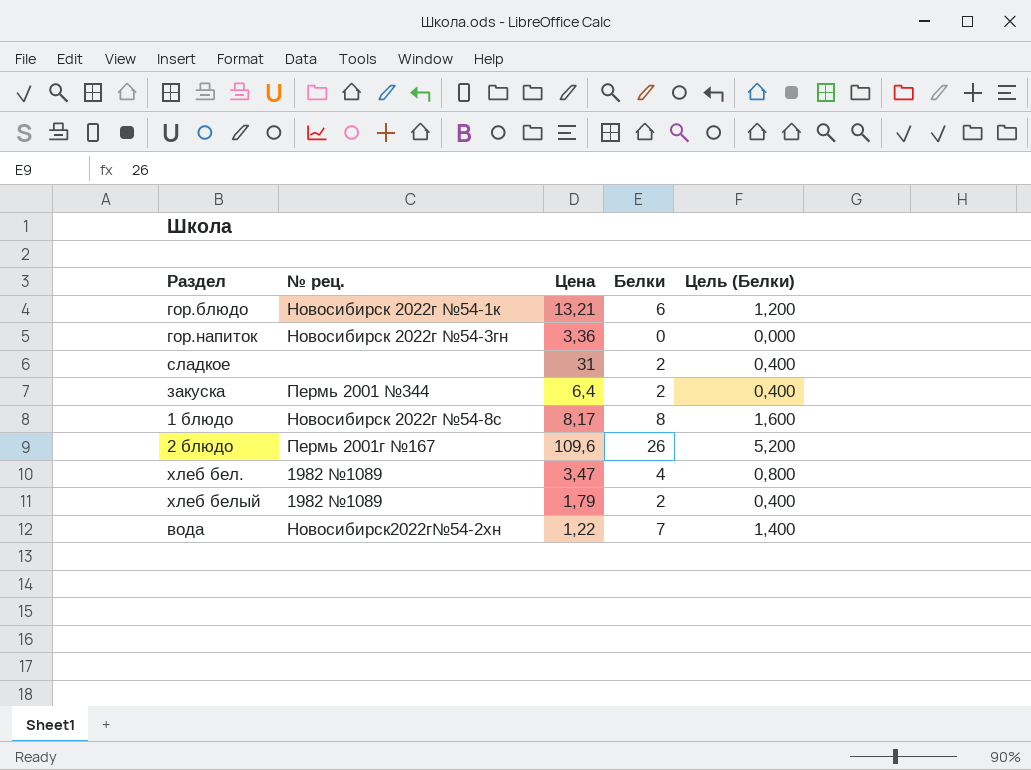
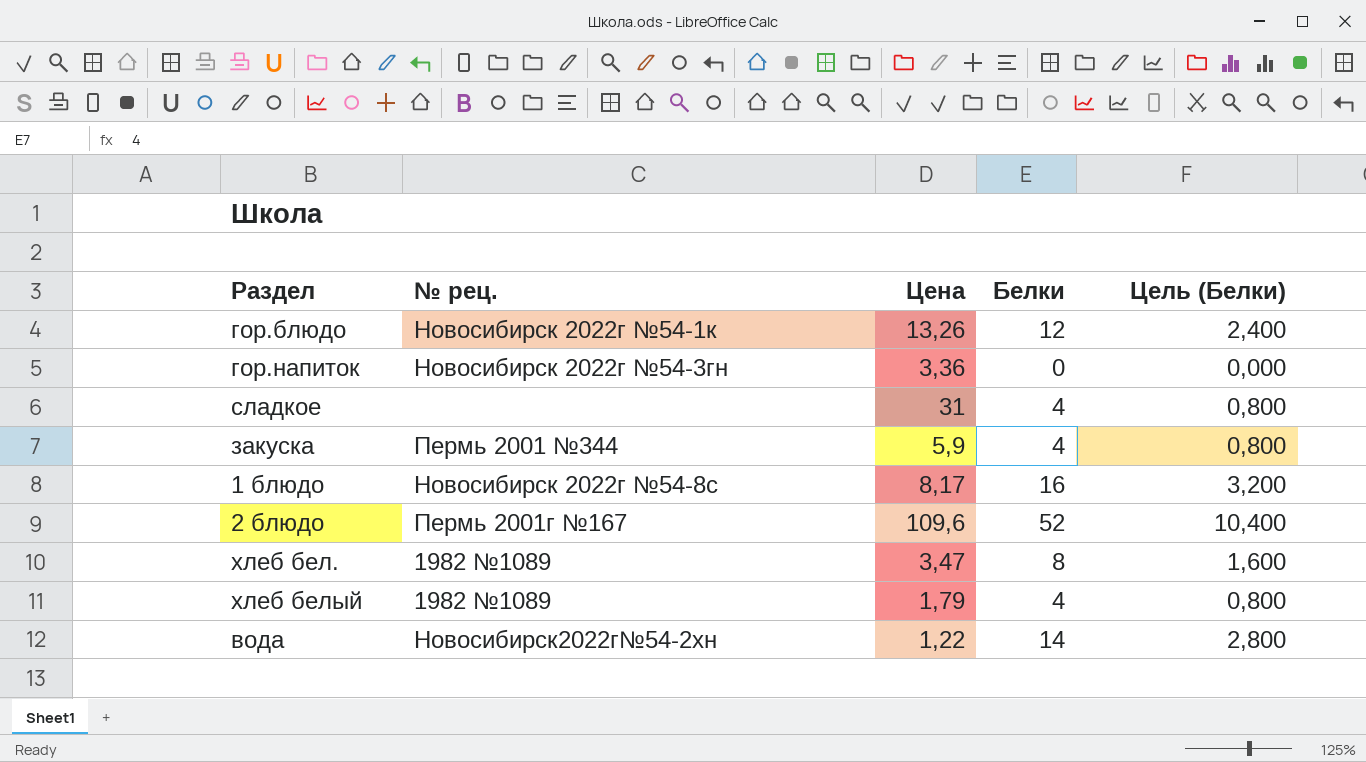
гор.блюдо | Цена: 13,21 -> 13,26
гор.блюдо | Белки: 6 -> 12
гор.блюдо | Цель (Белки): 1,200 -> 2,400
сладкое | Белки: 2 -> 4
сладкое | Цель (Белки): 0,400 -> 0,800
закуска | Цена: 6,4 -> 5,9
закуска | Белки: 2 -> 4
закуска | Цель (Белки): 0,400 -> 0,800
1 блюдо | Белки: 8 -> 16
1 блюдо | Цель (Белки): 1,600 -> 3,200
2 блюдо | Белки: 26 -> 52
2 блюдо | Цель (Белки): 5,200 -> 10,400
хлеб бел. | Белки: 4 -> 8
хлеб бел. | Цель (Белки): 0,800 -> 1,600
хлеб белый | Белки: 2 -> 4
хлеб белый | Цель (Белки): 0,400 -> 0,800
вода | Белки: 7 -> 14
вода | Цель (Белки): 1,400 -> 2,800

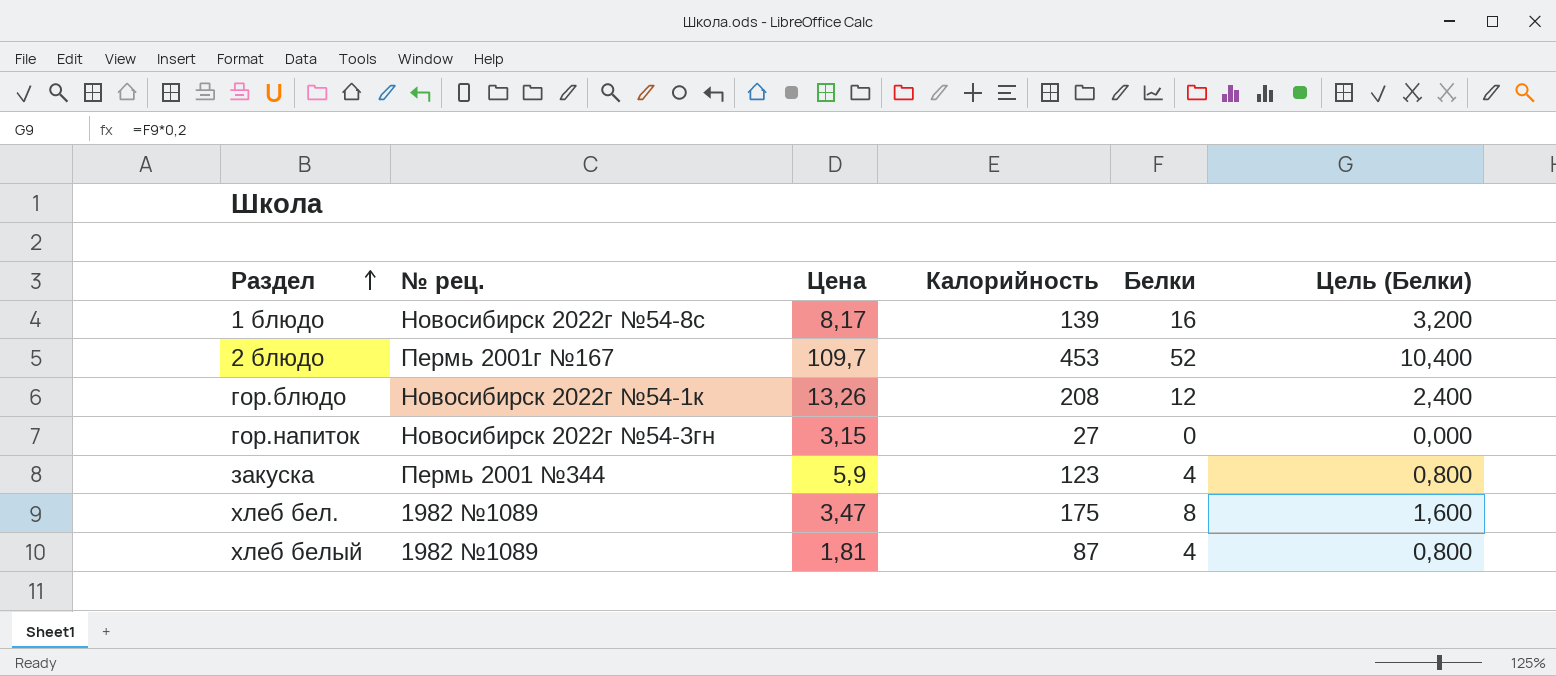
row order: none -> Раздел ascending
column Калорийность | position: none -> 4
row сладкое: none | 31 | 4 | 0,800 -> none
row вода: Новосибирск2022г№54-2хн | 1,22 | 14 | 2,800 -> none
2 блюдо | Цена: 109,6 -> 109,7
гор.напиток | Цена: 3,36 -> 3,15
хлеб белый | Цена: 1,79 -> 1,81

